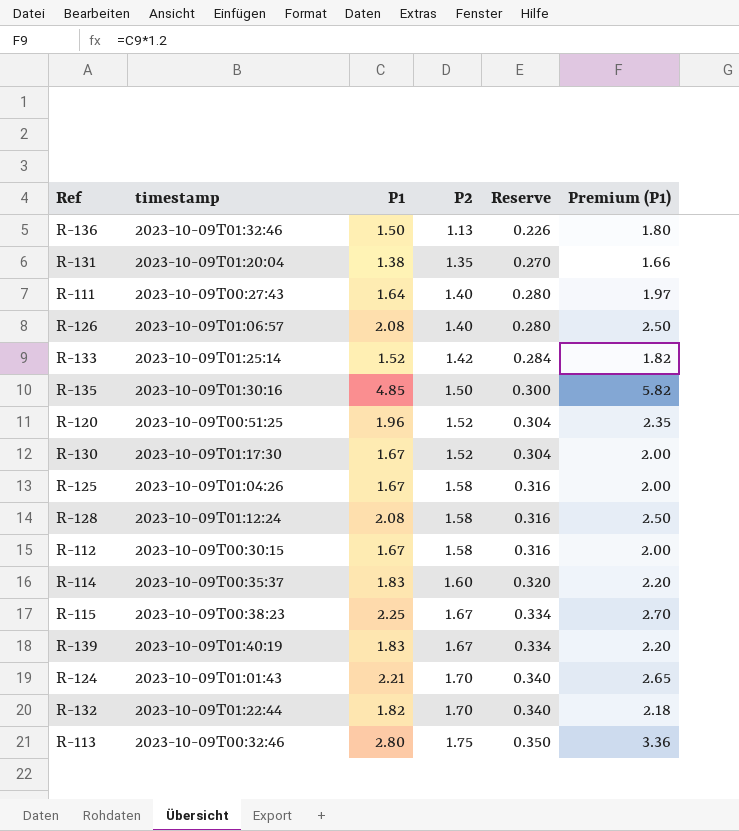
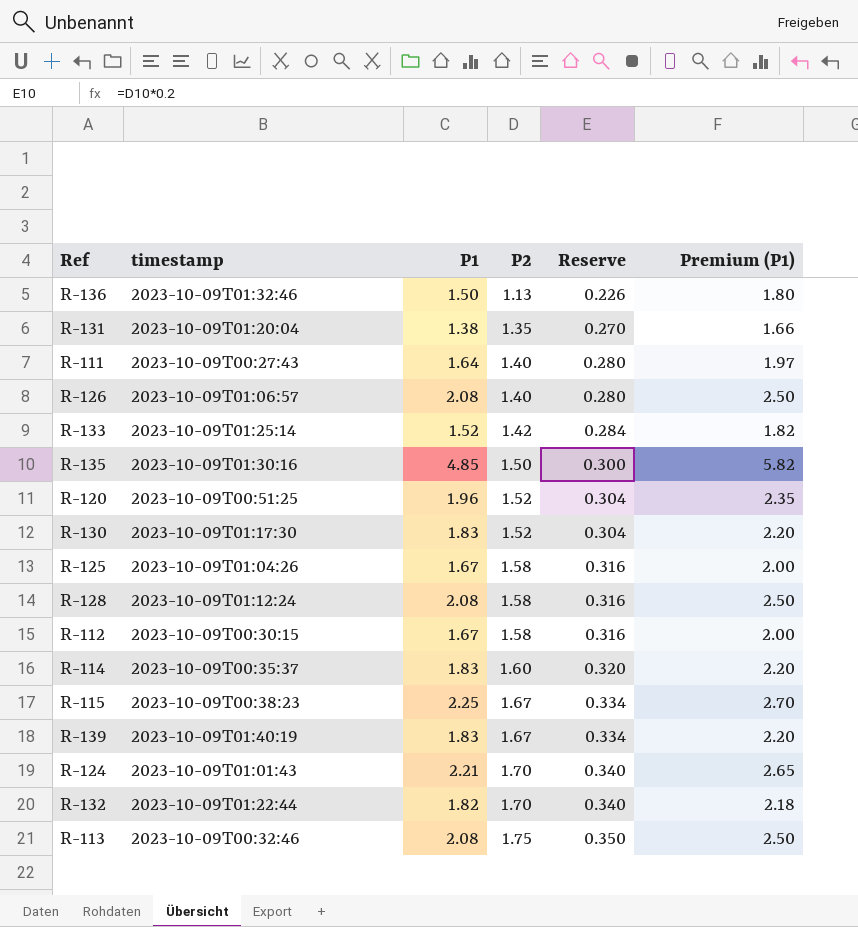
R-130 | P1: 1.67 -> 1.83
R-130 | Premium (P1): 2.00 -> 2.20
R-113 | P1: 2.80 -> 2.08
R-113 | Premium (P1): 3.36 -> 2.50

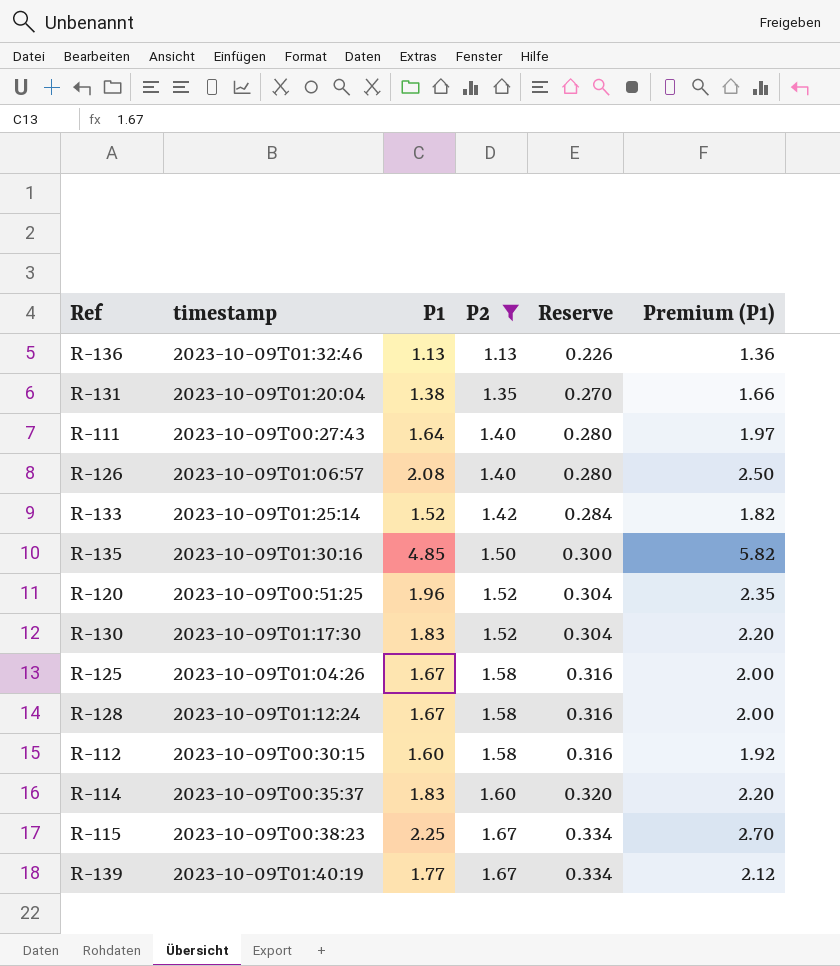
filter: none -> P2 <= 1.67
R-136 | P1: 1.50 -> 1.13
R-136 | Premium (P1): 1.80 -> 1.36
R-128 | P1: 2.08 -> 1.67
R-128 | Premium (P1): 2.50 -> 2.00
R-112 | P1: 1.67 -> 1.60
R-112 | Premium (P1): 2.00 -> 1.92
R-139 | P1: 1.83 -> 1.77
R-139 | Premium (P1): 2.20 -> 2.12

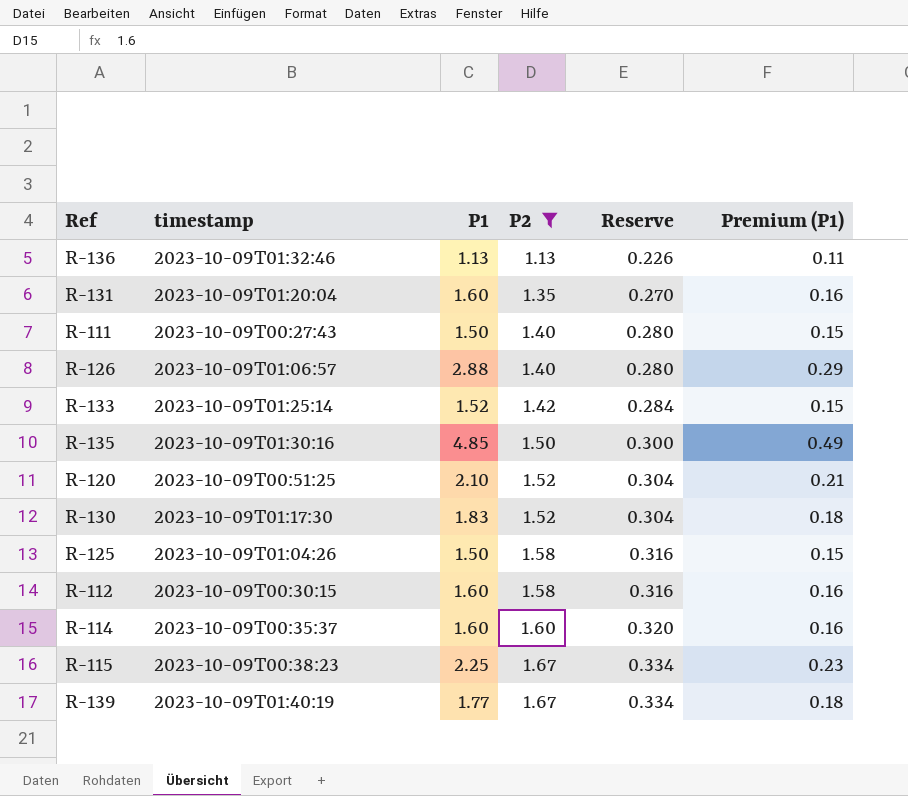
column Premium (P1) | formula: [P1] * 1.2 -> [P1] * 0.1
row R-128: 2023-10-09T01:12:24 | 1.67 | 1.58 | 0.316 | 2.00 -> none
R-131 | P1: 1.38 -> 1.60
R-111 | P1: 1.64 -> 1.50
R-126 | P1: 2.08 -> 2.88
R-120 | P1: 1.96 -> 2.10
R-125 | P1: 1.67 -> 1.50
R-114 | P1: 1.83 -> 1.60

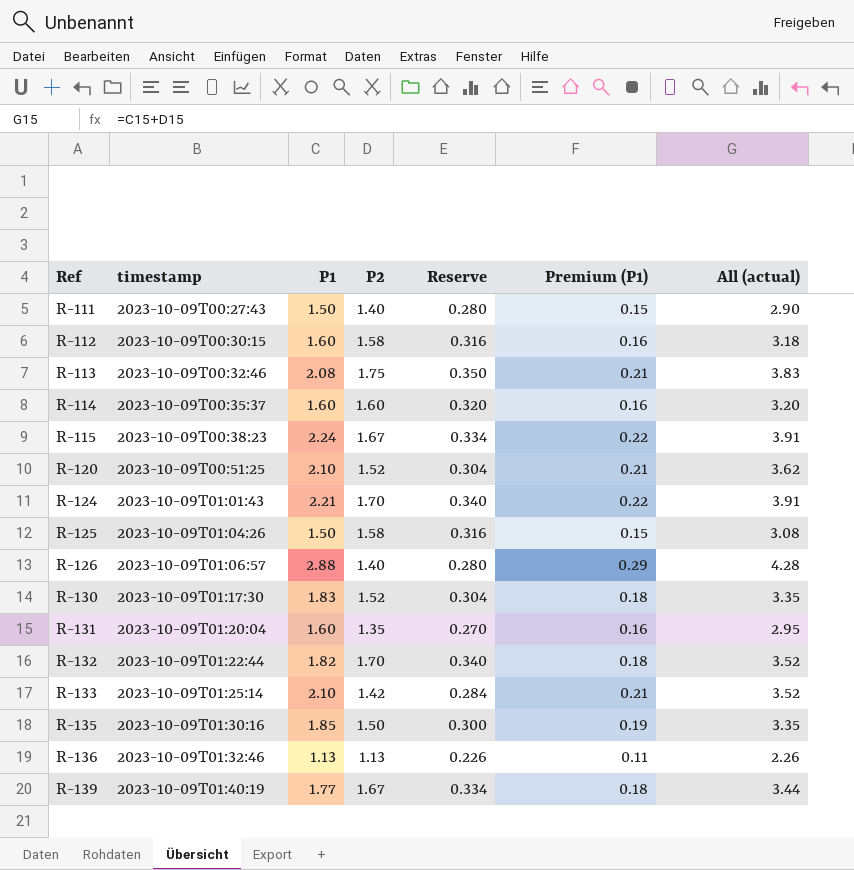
filter: P2 <= 1.67 -> none
row order: P2 ascending -> Ref ascending
column All (actual) | formula: none -> [P1] + [P2]
R-115 | P1: 2.25 -> 2.24
R-115 | Premium (P1): 0.23 -> 0.22
R-133 | P1: 1.52 -> 2.10
R-133 | Premium (P1): 0.15 -> 0.21
R-135 | P1: 4.85 -> 1.85
R-135 | Premium (P1): 0.49 -> 0.19

